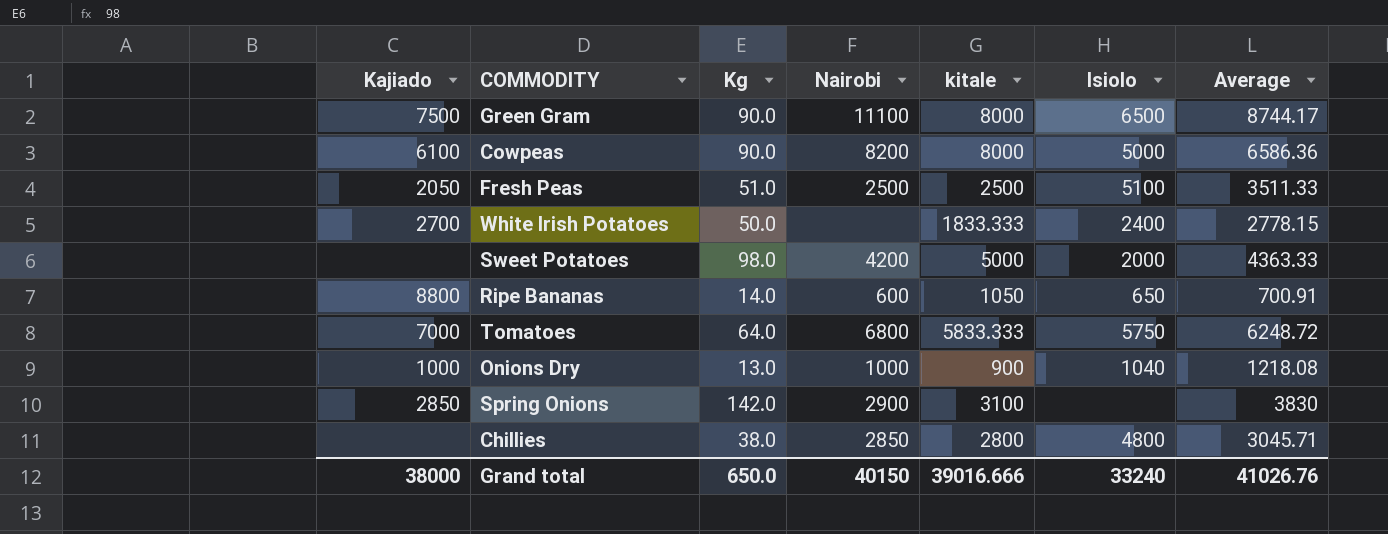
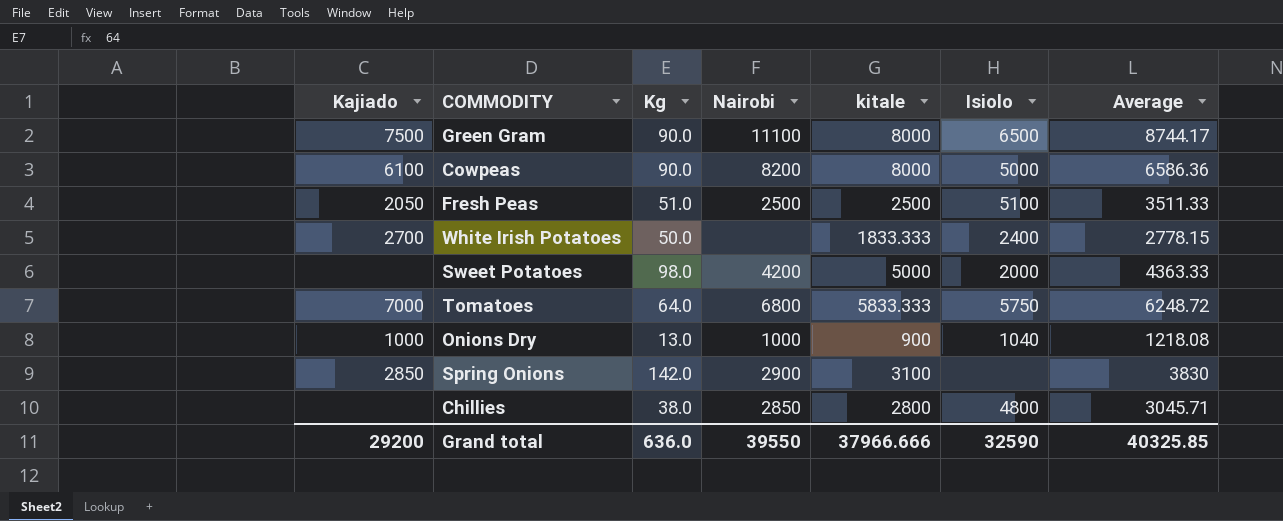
row Ripe Bananas: 8800 | 14.0 | 600 | 1050 | 650 | 700.91 -> none
Grand total | Kajiado: 38000 -> 29200
Grand total | Kg: 650.0 -> 636.0
Grand total | Nairobi: 40150 -> 39550
Grand total | kitale: 39016.666 -> 37966.666
Grand total | Isiolo: 33240 -> 32590
Grand total | Average: 41026.76 -> 40325.85

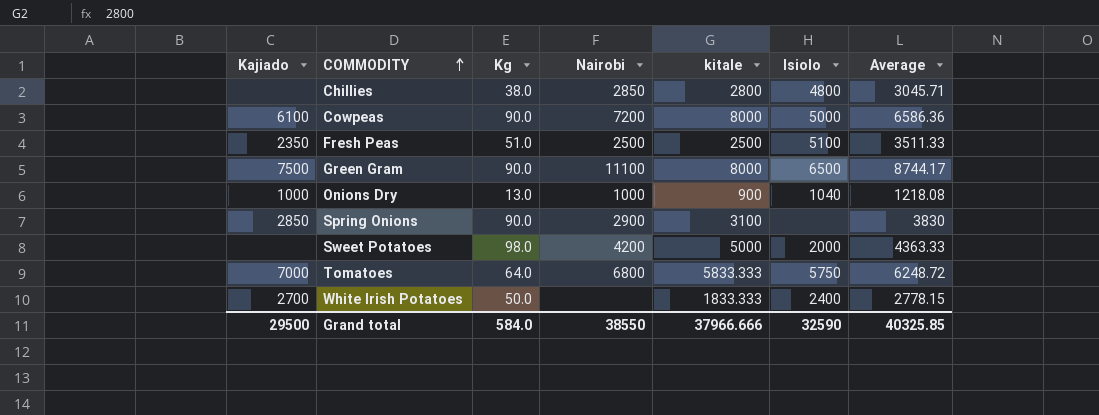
row order: none -> COMMODITY ascending
Cowpeas | Nairobi: 8200 -> 7200
Fresh Peas | Kajiado: 2050 -> 2350
Spring Onions | Kg: 142.0 -> 90.0
Grand total | Kajiado: 29200 -> 29500
Grand total | Kg: 636.0 -> 584.0
Grand total | Nairobi: 39550 -> 38550

